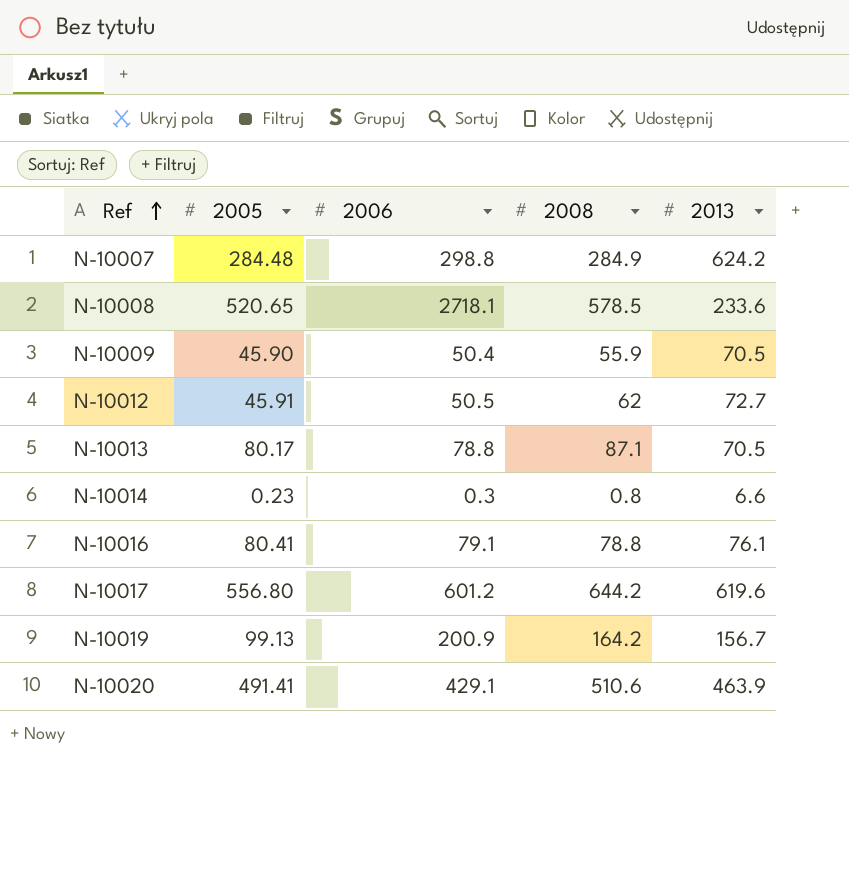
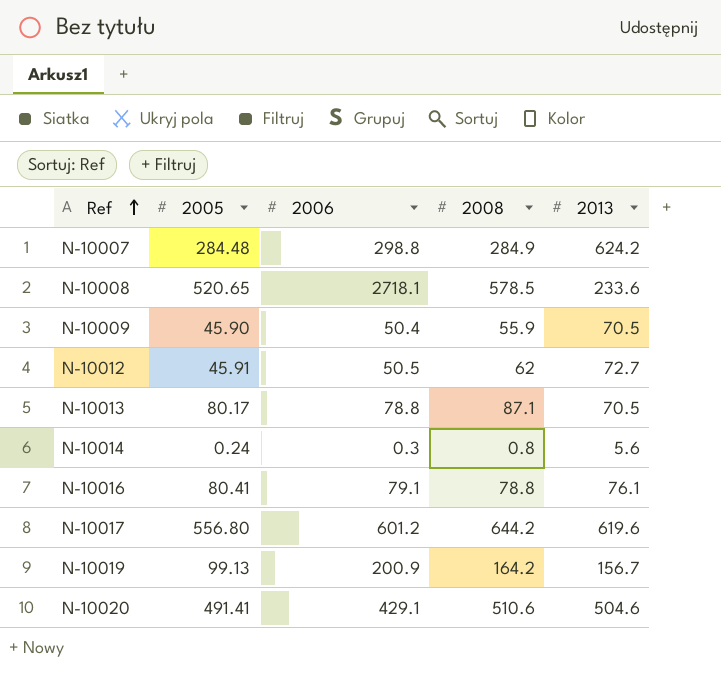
N-10014 | 2005: 0.23 -> 0.24
N-10014 | 2013: 6.6 -> 5.6
N-10020 | 2013: 463.9 -> 504.6

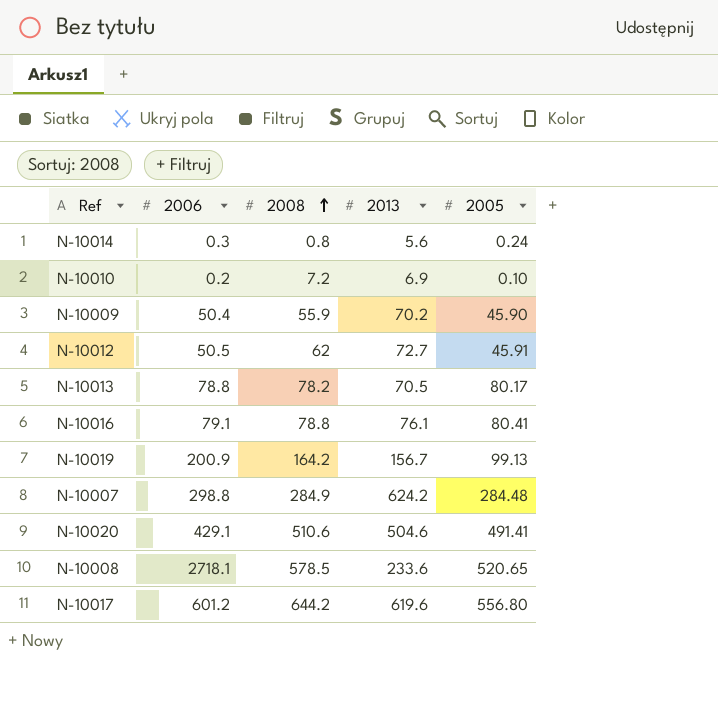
row order: Ref ascending -> 2008 ascending
column 2005 | position: 2 -> 5
row N-10010: none -> 0.2 | 7.2 | 6.9 | 0.10
N-10009 | 2013: 70.5 -> 70.2
N-10013 | 2008: 87.1 -> 78.2

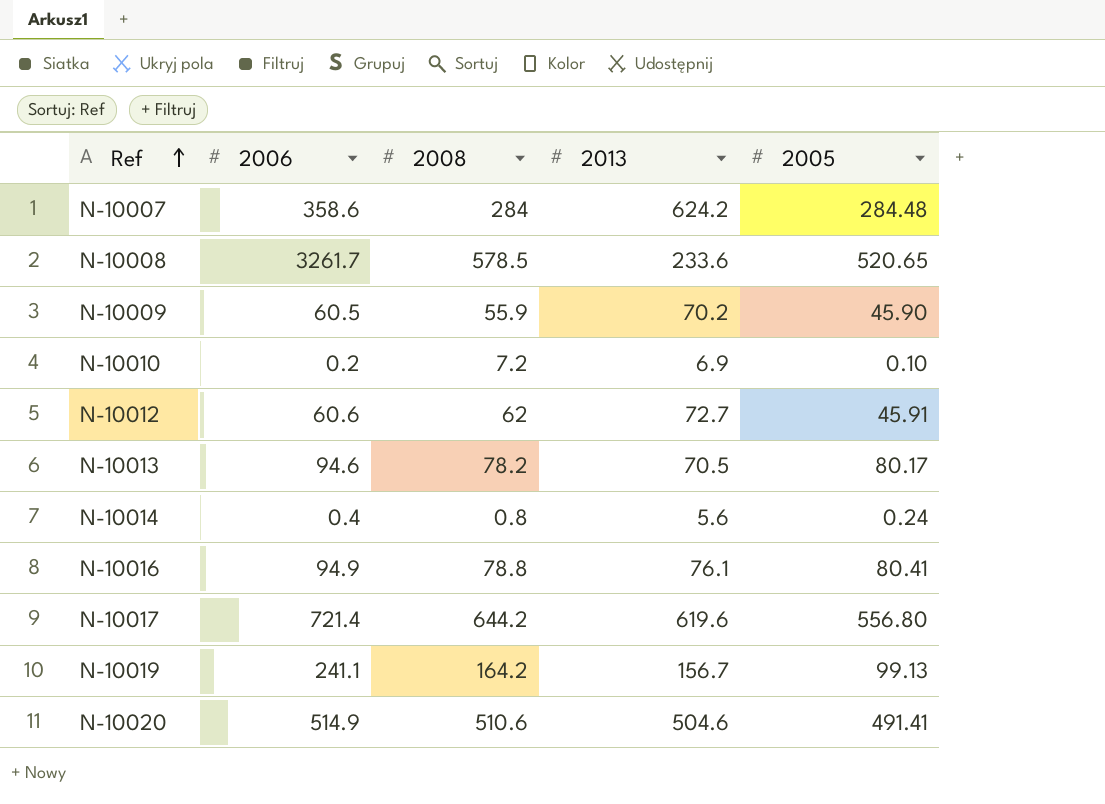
row order: 2008 ascending -> Ref ascending
N-10007 | 2006: 298.8 -> 358.6
N-10007 | 2008: 284.9 -> 284
N-10008 | 2006: 2718.1 -> 3261.7
N-10009 | 2006: 50.4 -> 60.5
N-10012 | 2006: 50.5 -> 60.6
N-10013 | 2006: 78.8 -> 94.6
N-10014 | 2006: 0.3 -> 0.4
N-10016 | 2006: 79.1 -> 94.9
N-10017 | 2006: 601.2 -> 721.4
N-10019 | 2006: 200.9 -> 241.1
N-10020 | 2006: 429.1 -> 514.9

